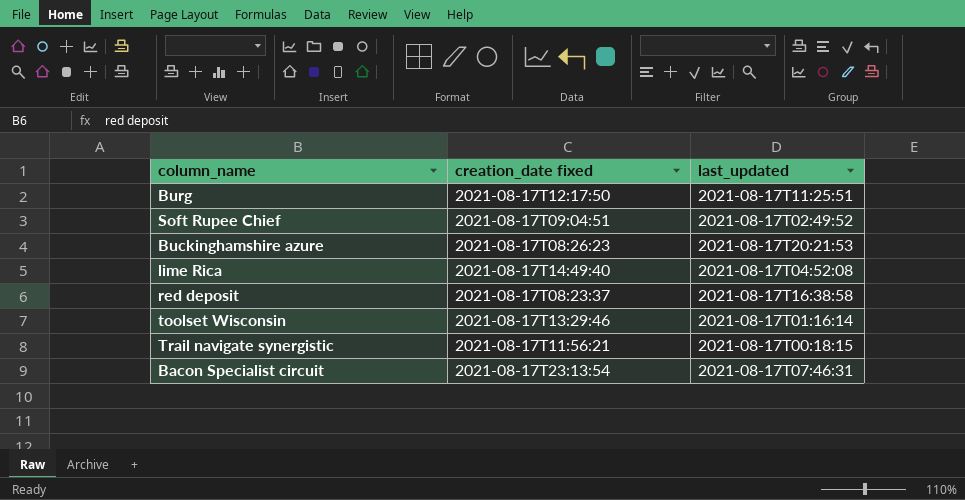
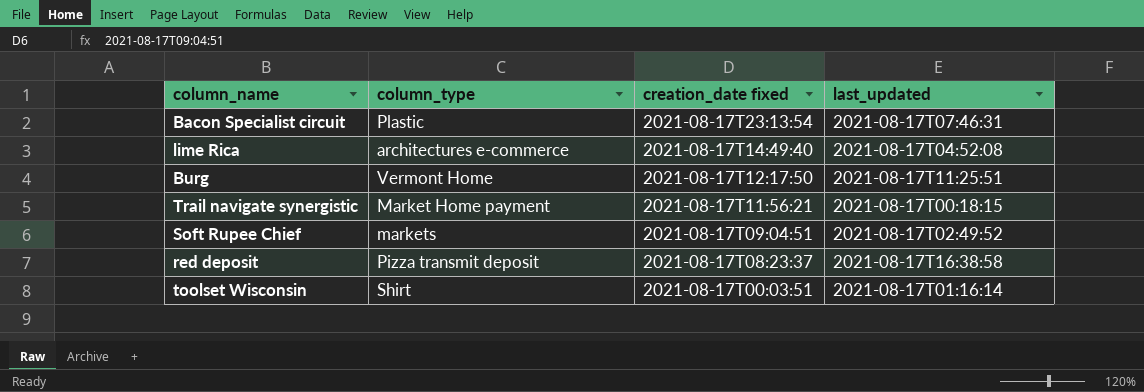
row order: none -> creation_date fixed descending
column column_type | position: none -> 2
row Buckinghamshire azure: 2021-08-17T08:26:23 | 2021-08-17T20:21:53 -> none
toolset Wisconsin | creation_date fixed: 2021-08-17T13:29:46 -> 2021-08-17T00:03:51

